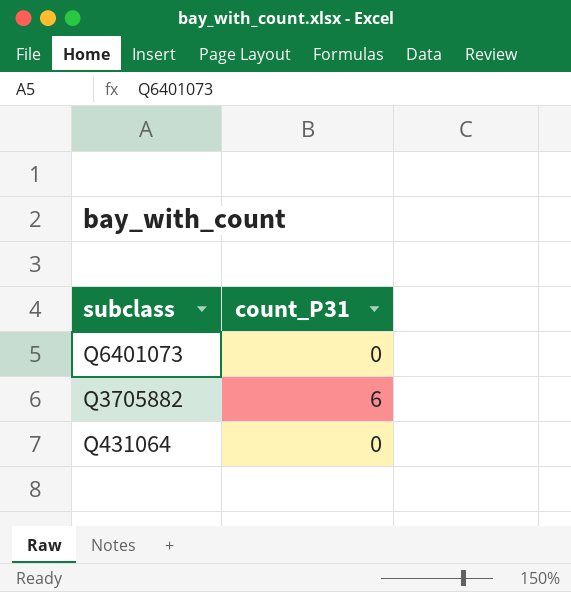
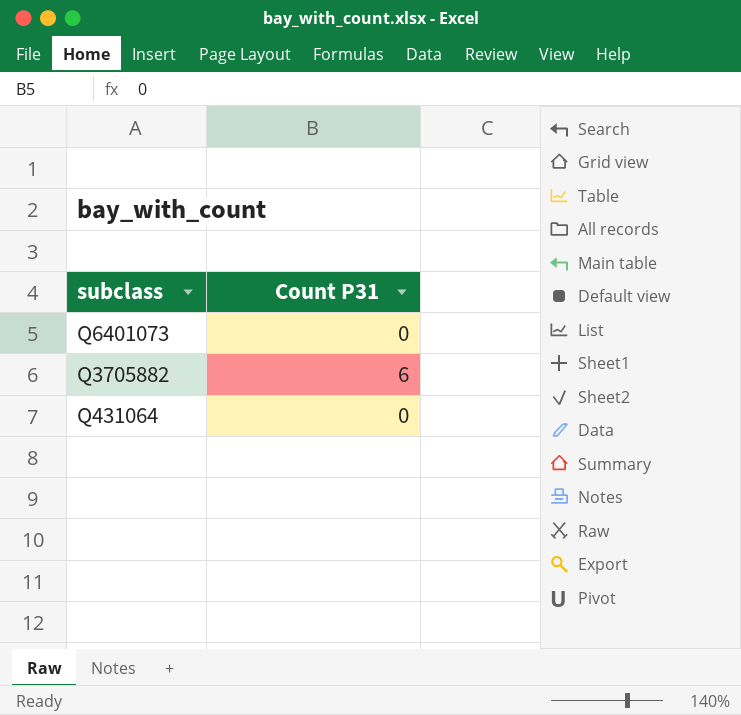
column name: count_P31 -> Count P31

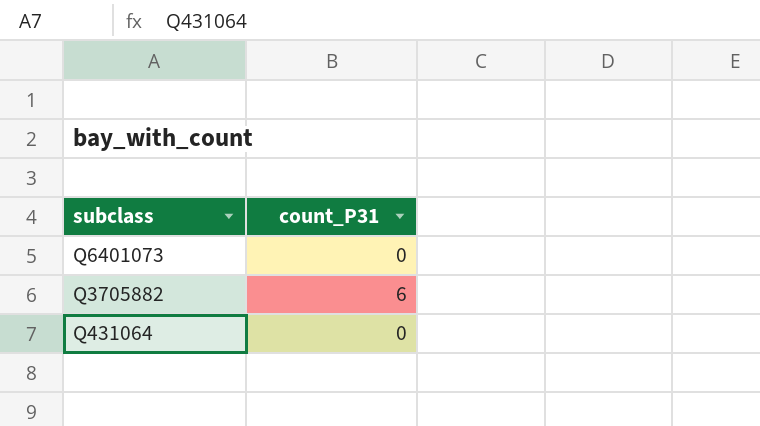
column name: Count P31 -> count_P31

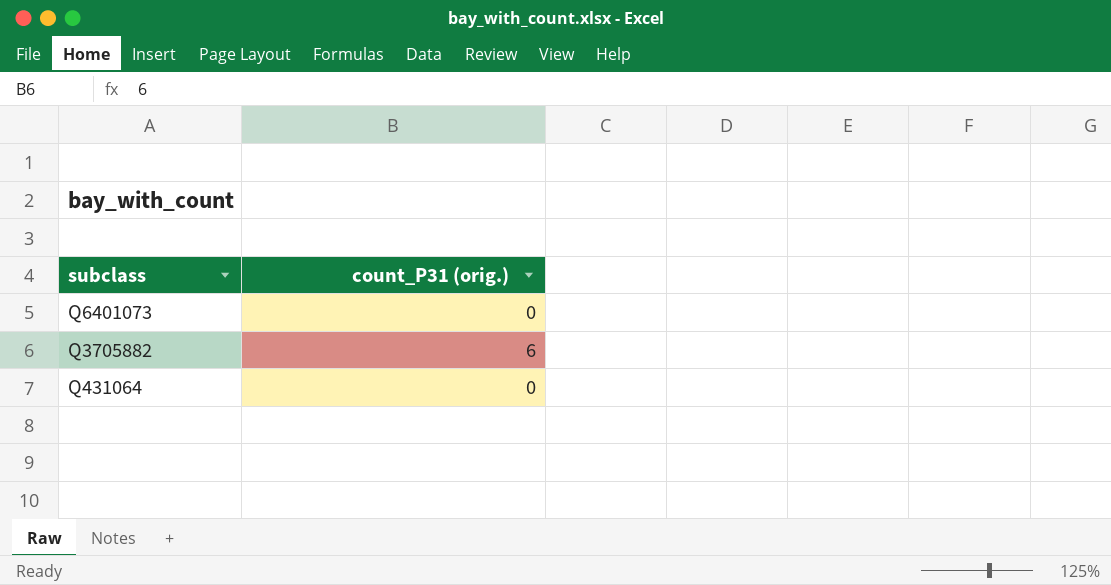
column name: count_P31 -> count_P31 (orig.)

